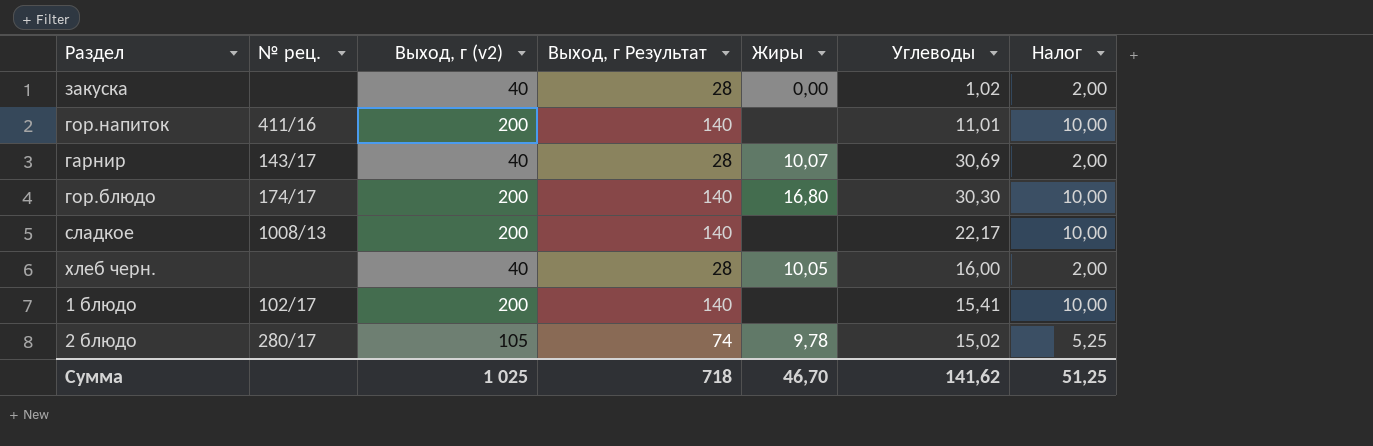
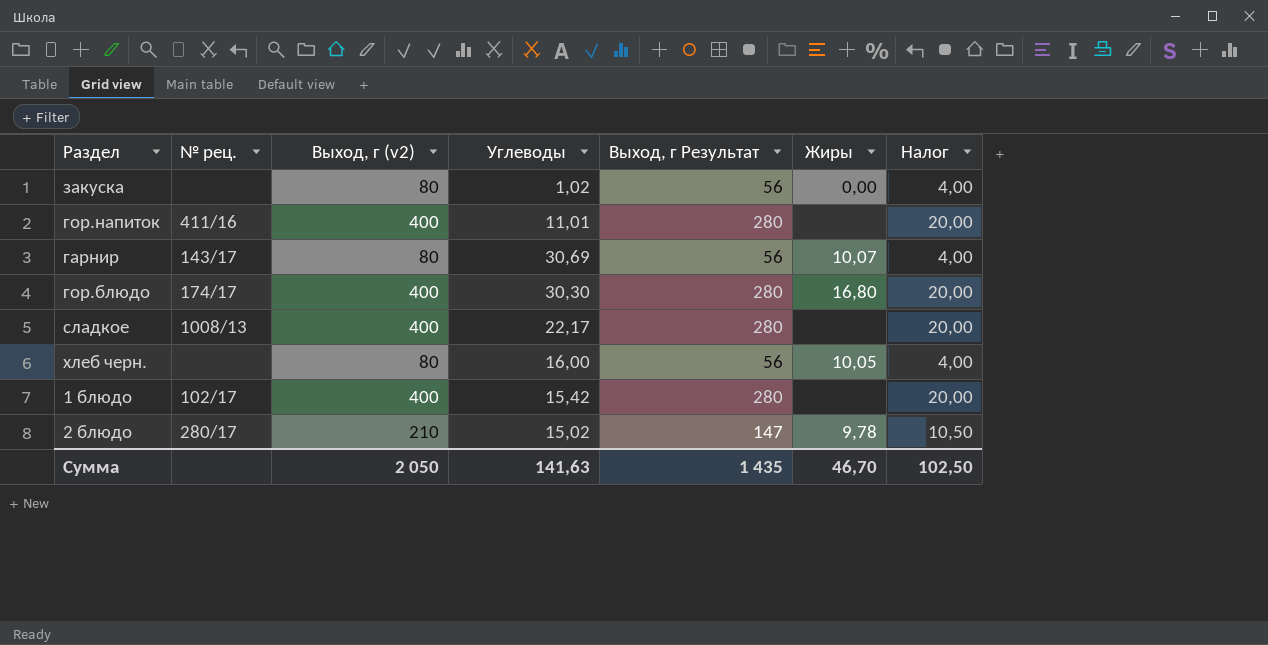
column Углеводы | position: 6 -> 4
закуска | Выход, г (v2): 40 -> 80
закуска | Выход, г Результат: 28 -> 56
закуска | Налог: 2,00 -> 4,00
гор.напиток | Выход, г (v2): 200 -> 400
гор.напиток | Выход, г Результат: 140 -> 280
гор.напиток | Налог: 10,00 -> 20,00
гарнир | Выход, г (v2): 40 -> 80
гарнир | Выход, г Результат: 28 -> 56
гарнир | Налог: 2,00 -> 4,00
гор.блюдо | Выход, г (v2): 200 -> 400
гор.блюдо | Выход, г Результат: 140 -> 280
гор.блюдо | Налог: 10,00 -> 20,00
сладкое | Выход, г (v2): 200 -> 400
сладкое | Выход, г Результат: 140 -> 280
сладкое | Налог: 10,00 -> 20,00
хлеб черн. | Выход, г (v2): 40 -> 80
хлеб черн. | Выход, г Результат: 28 -> 56
хлеб черн. | Налог: 2,00 -> 4,00
1 блюдо | Выход, г (v2): 200 -> 400
1 блюдо | Углеводы: 15,41 -> 15,42
1 блюдо | Выход, г Результат: 140 -> 280
1 блюдо | Налог: 10,00 -> 20,00
2 блюдо | Выход, г (v2): 105 -> 210
2 блюдо | Выход, г Результат: 74 -> 147
2 блюдо | Налог: 5,25 -> 10,50
Сумма | Выход, г (v2): 1 025 -> 2 050
Сумма | Углеводы: 141,62 -> 141,63
Сумма | Выход, г Результат: 718 -> 1 435
Сумма | Налог: 51,25 -> 102,50

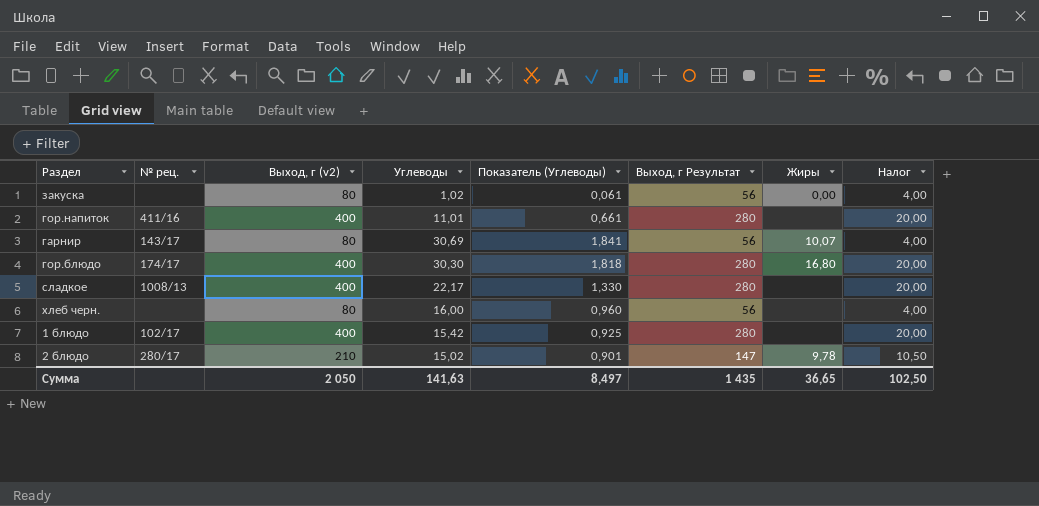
column Показатель (Углеводы) | formula: none -> [Углеводы] * 0,06
хлеб черн. | Жиры: 10,05 -> none
Сумма | Жиры: 46,70 -> 36,65

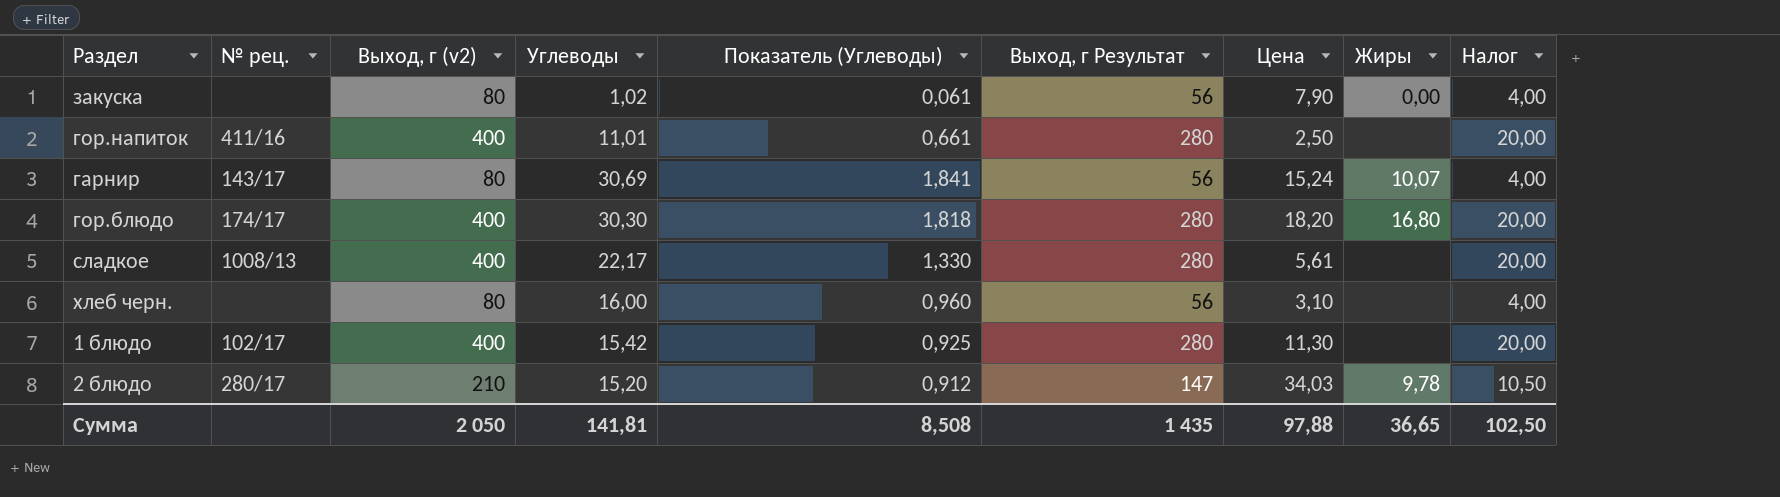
column Цена | position: none -> 7
2 блюдо | Углеводы: 15,02 -> 15,20
2 блюдо | Показатель (Углеводы): 0,901 -> 0,912
Сумма | Углеводы: 141,63 -> 141,81
Сумма | Показатель (Углеводы): 8,497 -> 8,508

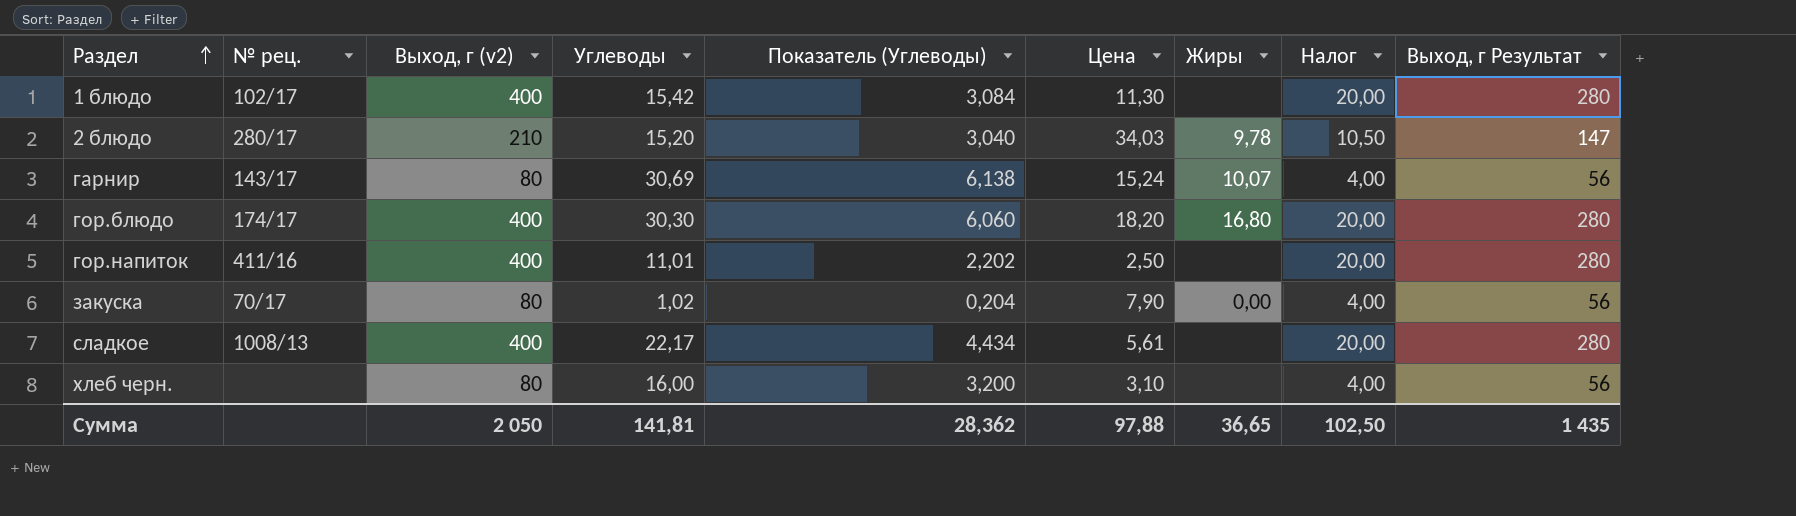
row order: none -> Раздел ascending
column Показатель (Углеводы) | formula: [Углеводы] * 0,06 -> [Углеводы] * 0,2
column Выход, г Результат | position: 6 -> 9
закуска | № рец.: none -> 70/17
Сумма | Показатель (Углеводы): 8,508 -> 28,362

